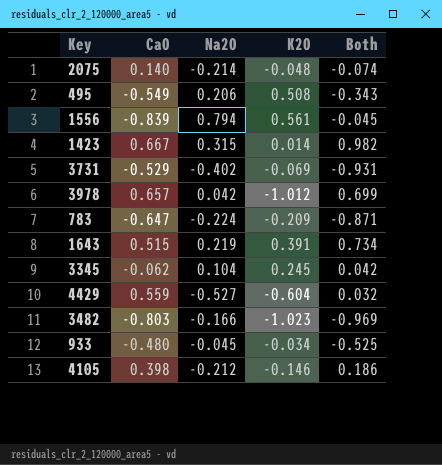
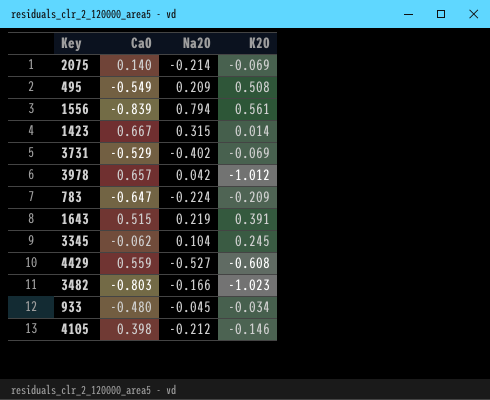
column Both | formula: [CaO] + [Na2O] -> none
2075 | K2O: -0.048 -> -0.069
495 | Na2O: 0.206 -> 0.209
4429 | K2O: -0.604 -> -0.608

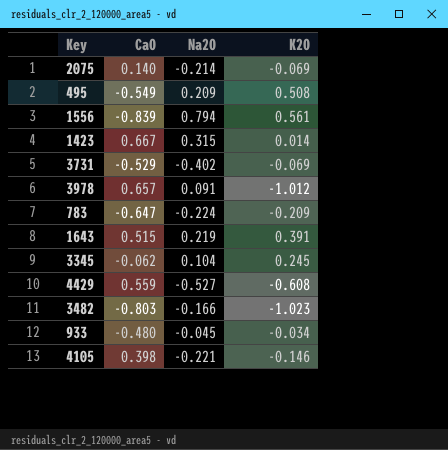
3978 | Na2O: 0.042 -> 0.091
4105 | Na2O: -0.212 -> -0.221

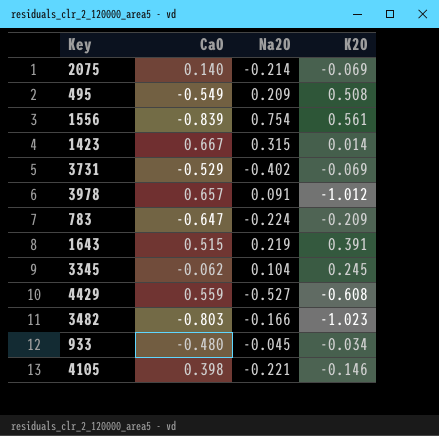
1556 | Na2O: 0.794 -> 0.754

